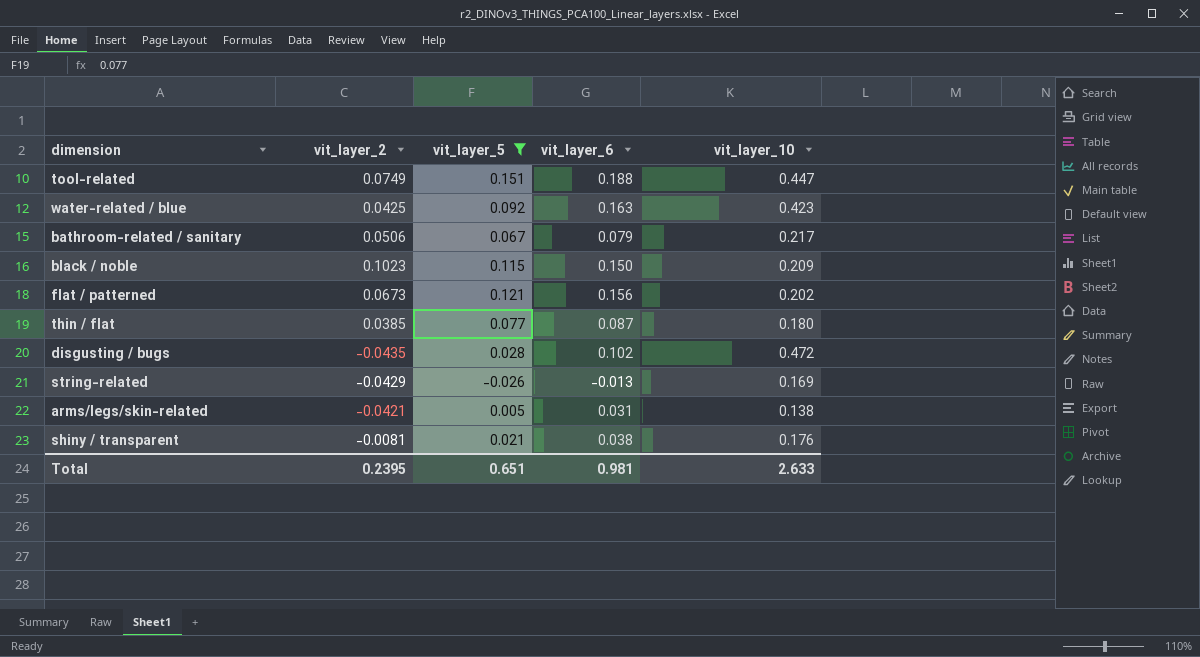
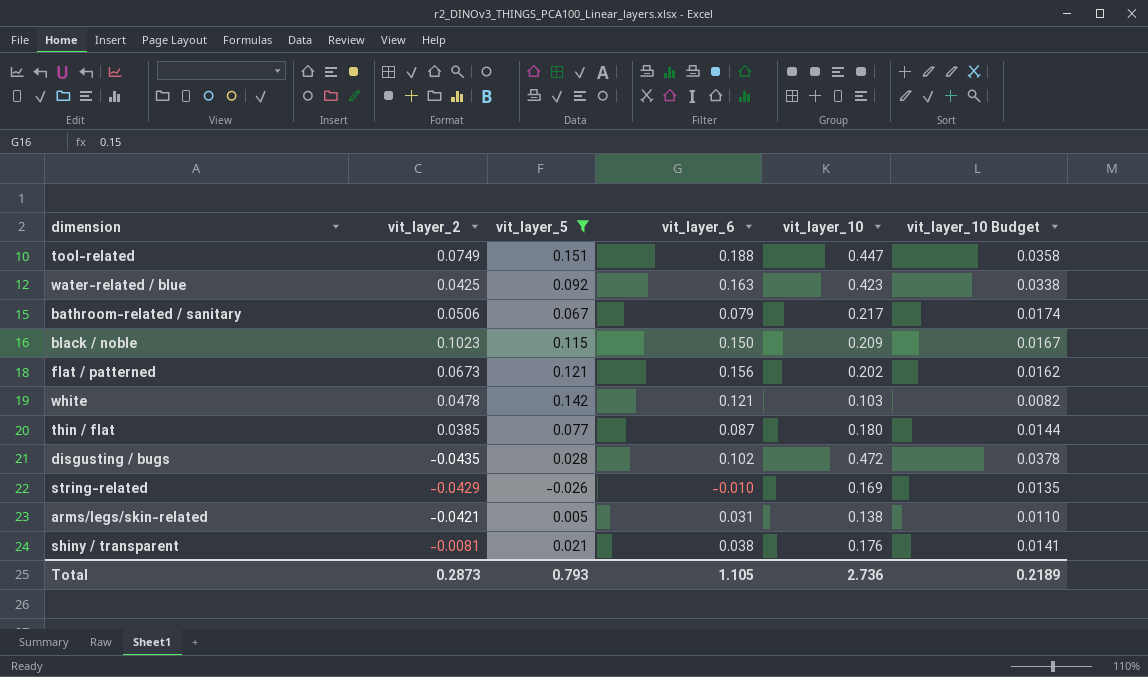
column vit_layer_10 Budget | formula: none -> [vit_layer_10] * 0.08
row white: none -> 0.0478 | 0.142 | 0.121 | 0.103 | 0.0082
string-related | vit_layer_6: -0.013 -> -0.010
Total | vit_layer_2: 0.2395 -> 0.2873
Total | vit_layer_5: 0.651 -> 0.793
Total | vit_layer_6: 0.981 -> 1.105
Total | vit_layer_10: 2.633 -> 2.736

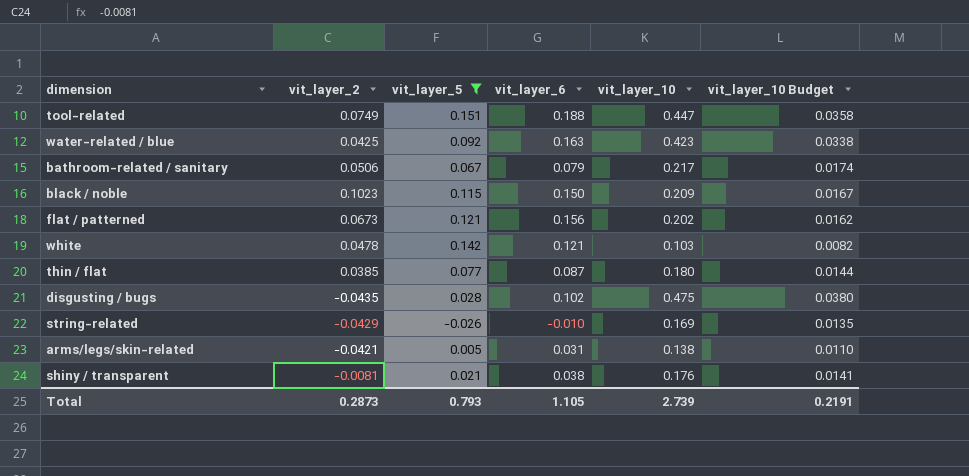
disgusting / bugs | vit_layer_10: 0.472 -> 0.475
disgusting / bugs | vit_layer_10 Budget: 0.0378 -> 0.0380
Total | vit_layer_10: 2.736 -> 2.739
Total | vit_layer_10 Budget: 0.2189 -> 0.2191

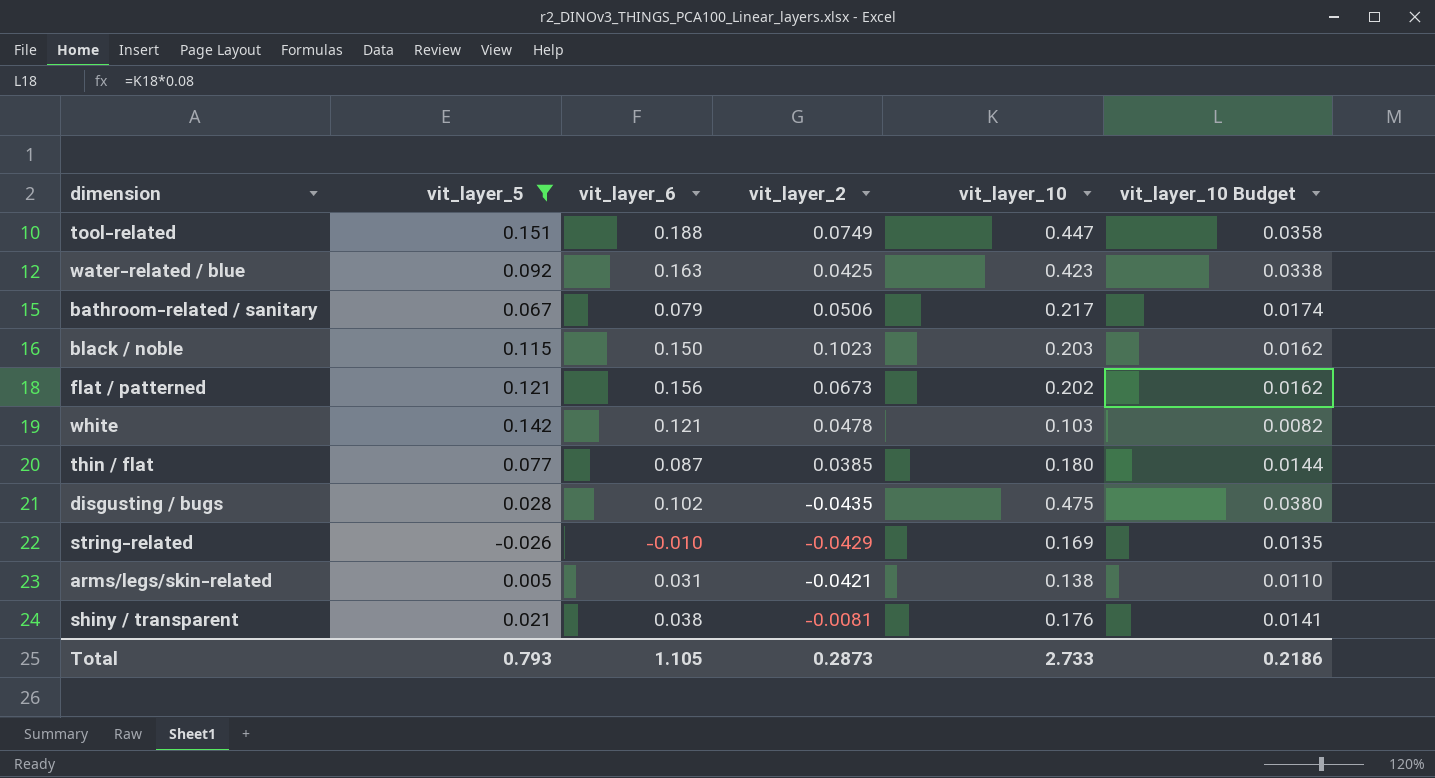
column vit_layer_2 | position: 2 -> 4
black / noble | vit_layer_10: 0.209 -> 0.203
black / noble | vit_layer_10 Budget: 0.0167 -> 0.0162
Total | vit_layer_10: 2.739 -> 2.733
Total | vit_layer_10 Budget: 0.2191 -> 0.2186

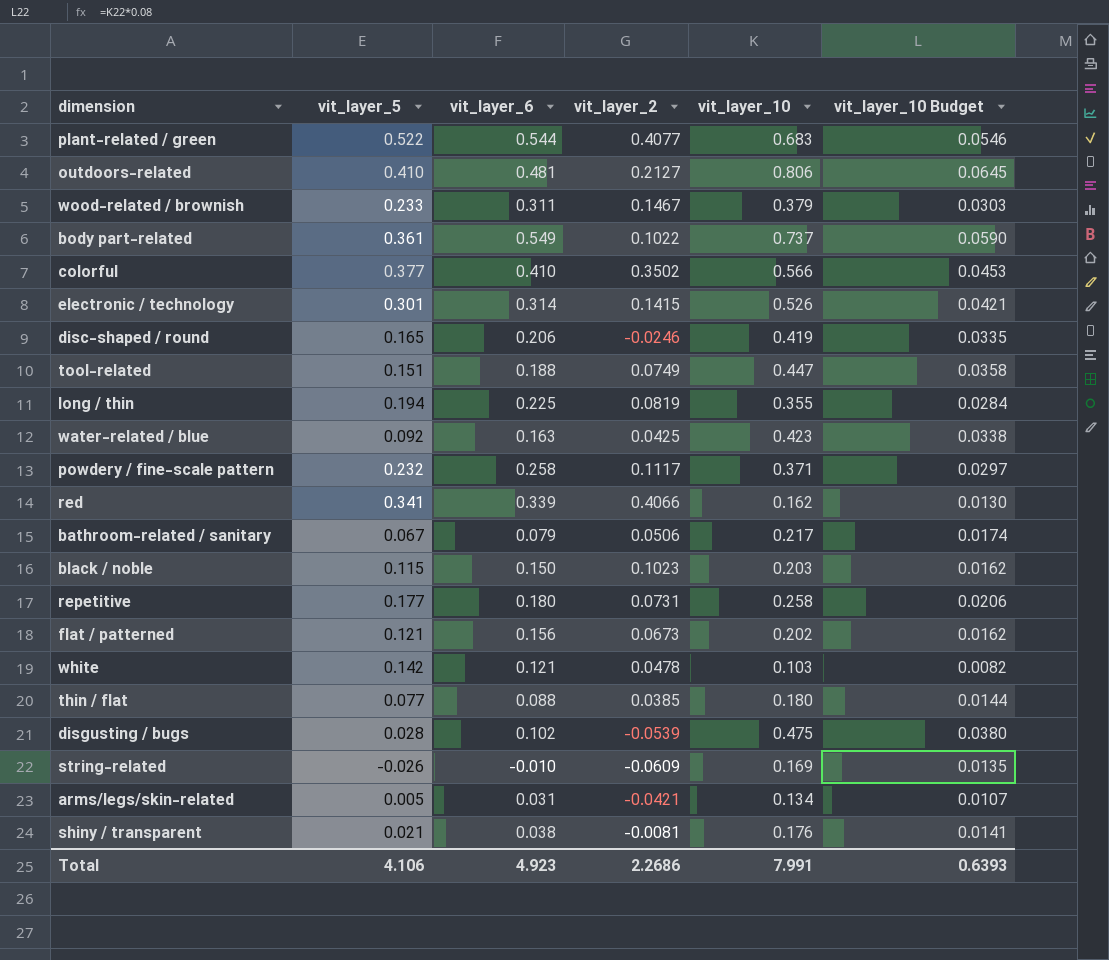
filter: vit_layer_5 <= 0.151 -> none
thin / flat | vit_layer_6: 0.087 -> 0.088
disgusting / bugs | vit_layer_2: -0.0435 -> -0.0539
string-related | vit_layer_2: -0.0429 -> -0.0609
arms/legs/skin-related | vit_layer_10: 0.138 -> 0.134
arms/legs/skin-related | vit_layer_10 Budget: 0.0110 -> 0.0107
Total | vit_layer_5: 0.793 -> 4.106
Total | vit_layer_6: 1.105 -> 4.923
Total | vit_layer_2: 0.2873 -> 2.2686
Total | vit_layer_10: 2.733 -> 7.991
Total | vit_layer_10 Budget: 0.2186 -> 0.6393

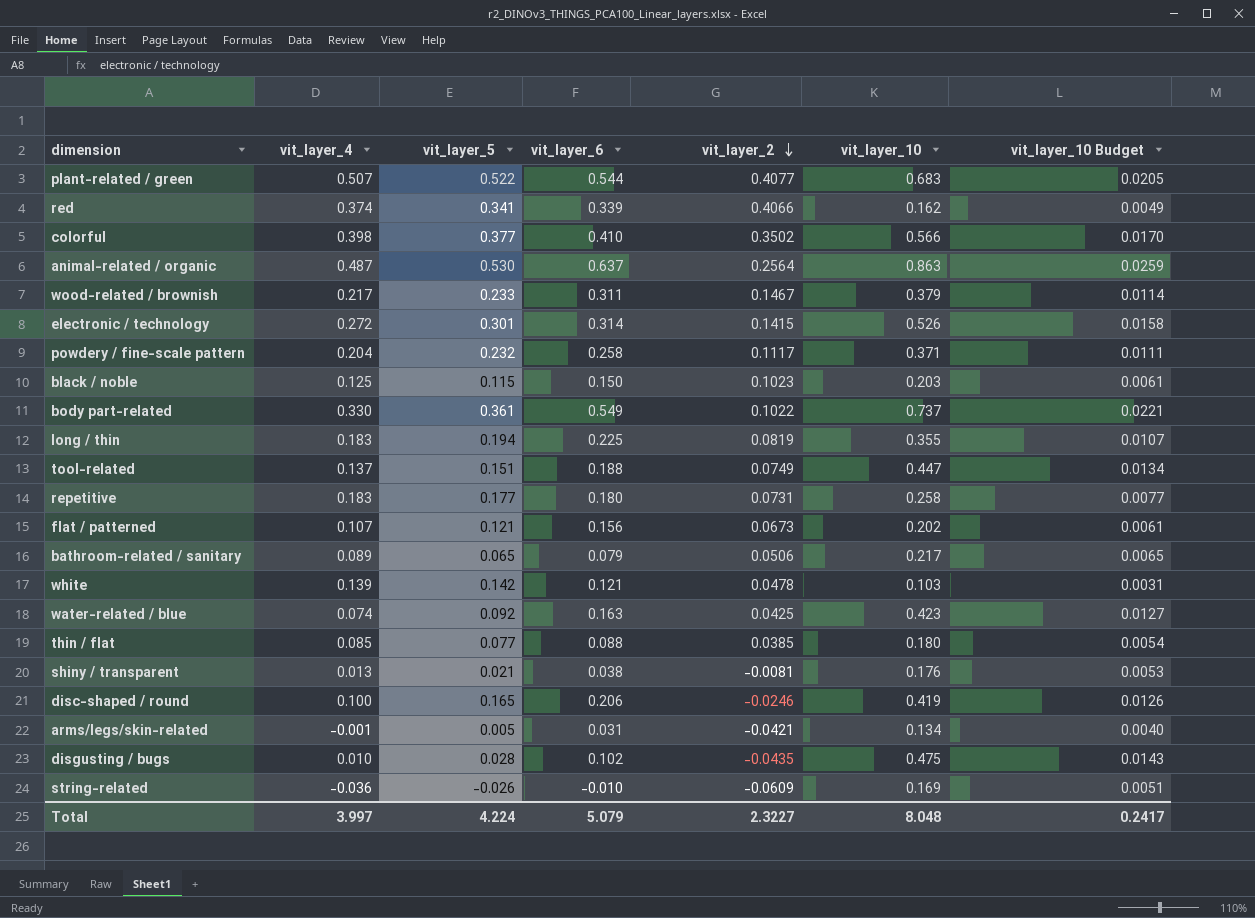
row order: none -> vit_layer_2 descending
column vit_layer_4 | position: none -> 2
column vit_layer_10 Budget | formula: [vit_layer_10] * 0.08 -> [vit_layer_10] * 0.03
row outdoors-related: 0.410 | 0.481 | 0.2127 | 0.806 | 0.0645 -> none
row animal-related / organic: none -> 0.487 | 0.530 | 0.637 | 0.2564 | 0.863 | 0.0259
bathroom-related / sanitary | vit_layer_5: 0.067 -> 0.065
disgusting / bugs | vit_layer_2: -0.0539 -> -0.0435
Total | vit_layer_5: 4.106 -> 4.224
Total | vit_layer_6: 4.923 -> 5.079
Total | vit_layer_2: 2.2686 -> 2.3227
Total | vit_layer_10: 7.991 -> 8.048
Total | vit_layer_10 Budget: 0.6393 -> 0.2417

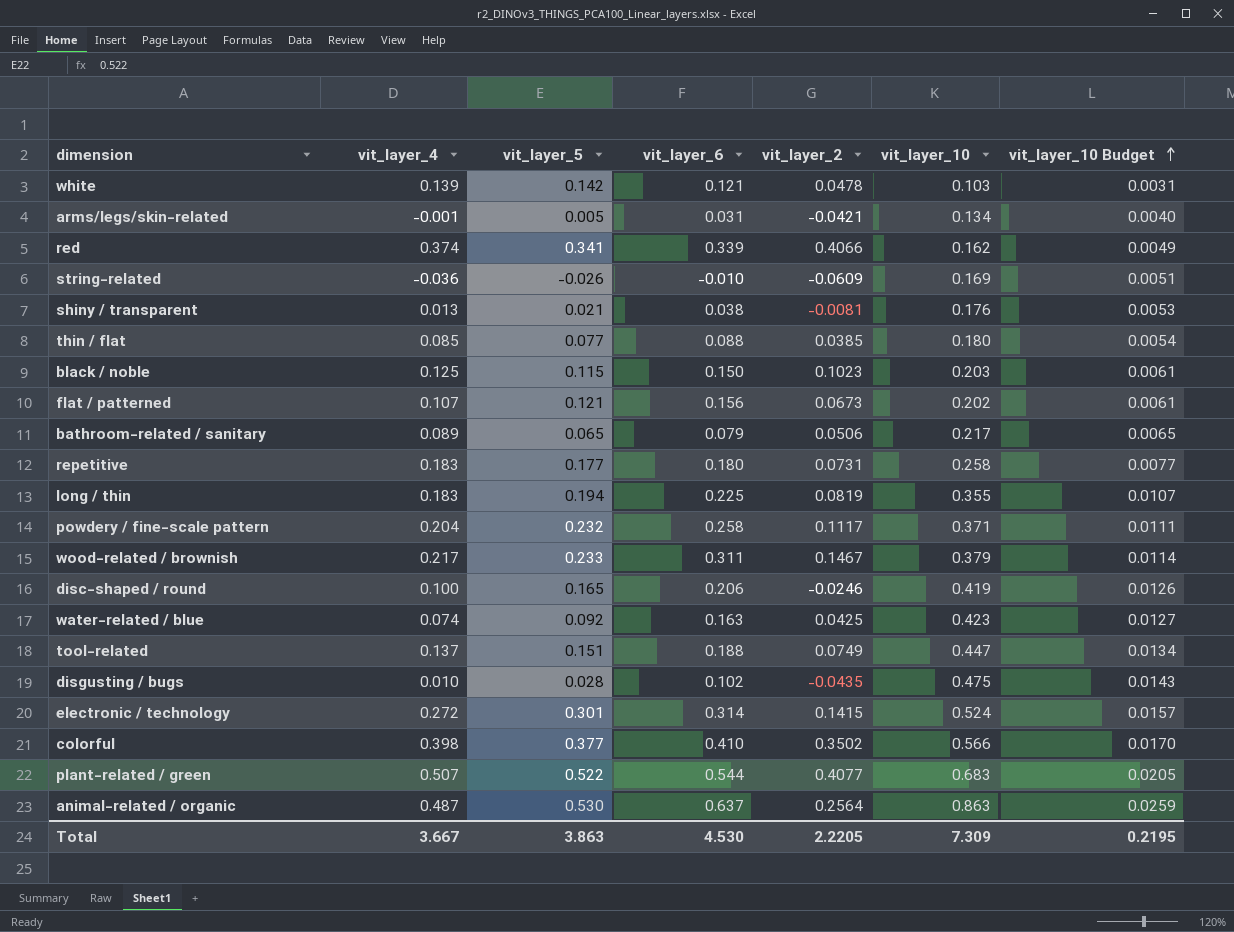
row order: vit_layer_2 descending -> vit_layer_10 Budget ascending
row body part-related: 0.330 | 0.361 | 0.549 | 0.1022 | 0.737 | 0.0221 -> none
electronic / technology | vit_layer_10: 0.526 -> 0.524
electronic / technology | vit_layer_10 Budget: 0.0158 -> 0.0157
Total | vit_layer_4: 3.997 -> 3.667
Total | vit_layer_5: 4.224 -> 3.863
Total | vit_layer_6: 5.079 -> 4.530
Total | vit_layer_2: 2.3227 -> 2.2205
Total | vit_layer_10: 8.048 -> 7.309
Total | vit_layer_10 Budget: 0.2417 -> 0.2195

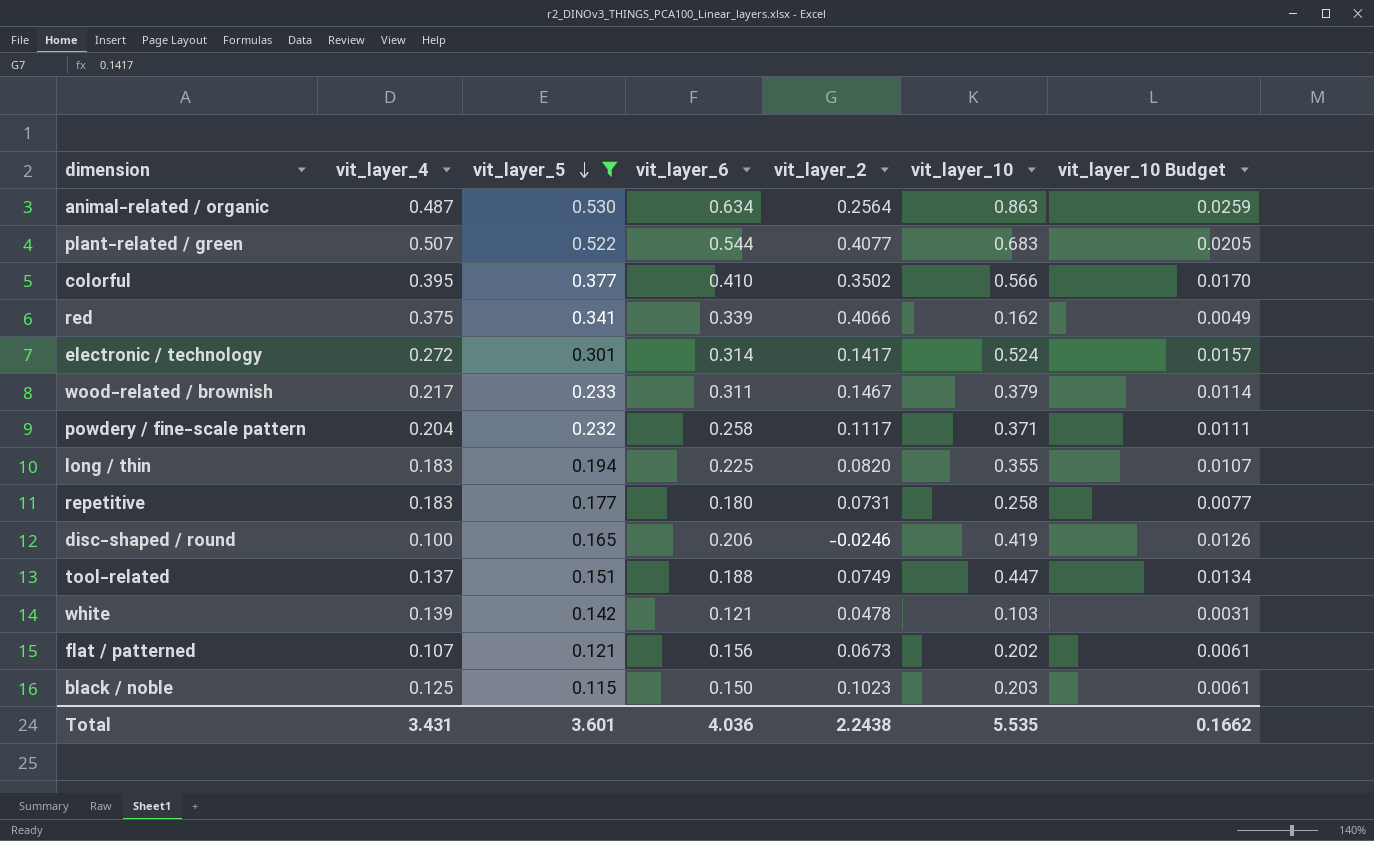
filter: none -> vit_layer_5 >= 0.115
row order: vit_layer_10 Budget ascending -> vit_layer_5 descending
animal-related / organic | vit_layer_6: 0.637 -> 0.634
colorful | vit_layer_4: 0.398 -> 0.395
red | vit_layer_4: 0.374 -> 0.375
electronic / technology | vit_layer_2: 0.1415 -> 0.1417
long / thin | vit_layer_2: 0.0819 -> 0.0820
Total | vit_layer_4: 3.667 -> 3.431
Total | vit_layer_5: 3.863 -> 3.601
Total | vit_layer_6: 4.530 -> 4.036
Total | vit_layer_2: 2.2205 -> 2.2438
Total | vit_layer_10: 7.309 -> 5.535
Total | vit_layer_10 Budget: 0.2195 -> 0.1662

